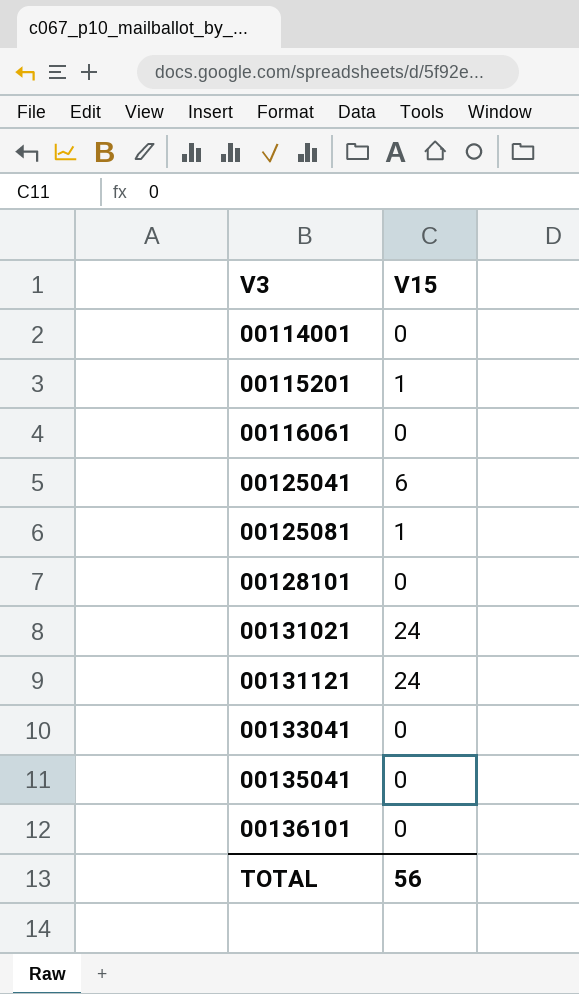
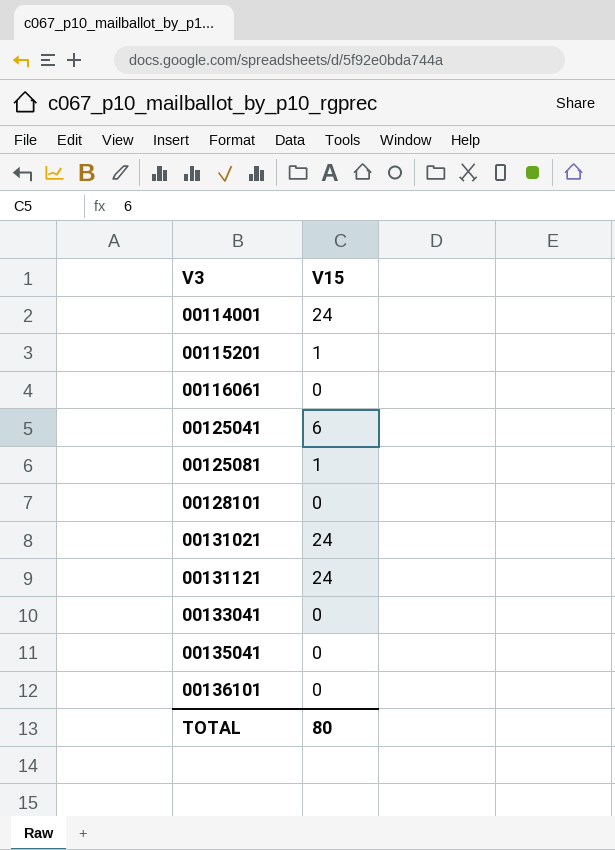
00114001 | V15: 0 -> 24
TOTAL | V15: 56 -> 80

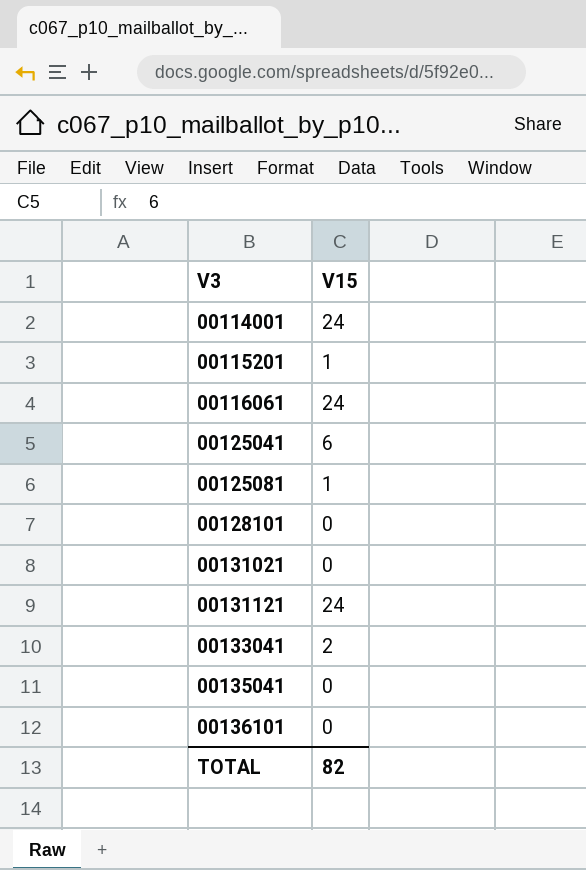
00116061 | V15: 0 -> 24
00131021 | V15: 24 -> 0
00133041 | V15: 0 -> 2
TOTAL | V15: 80 -> 82

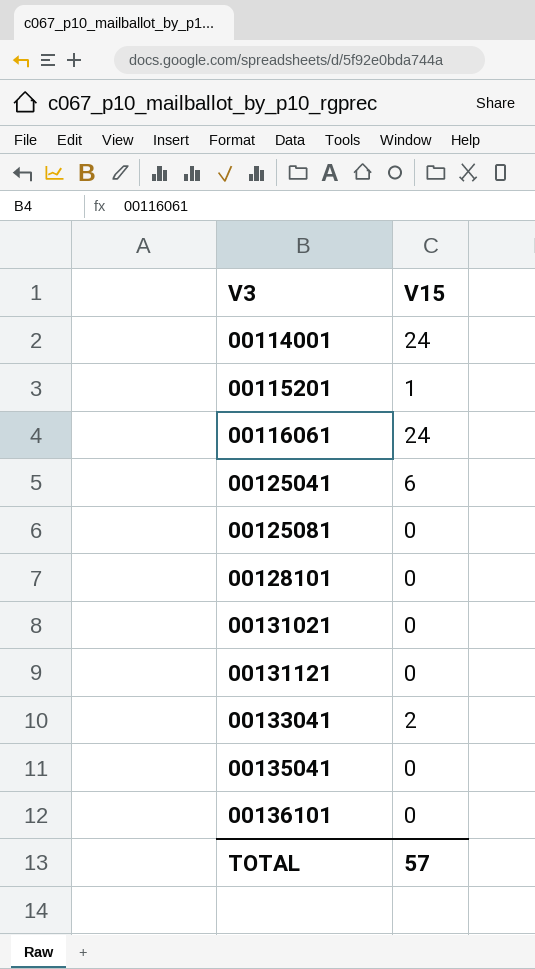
00125081 | V15: 1 -> 0
00131121 | V15: 24 -> 0
TOTAL | V15: 82 -> 57

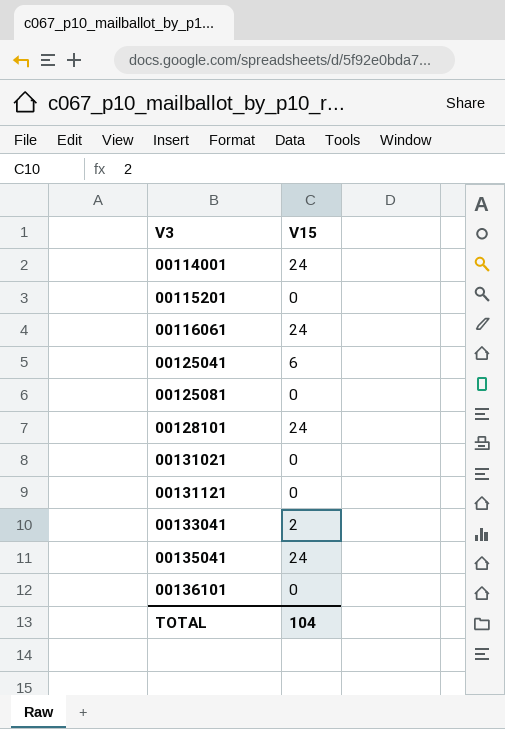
00115201 | V15: 1 -> 0
00128101 | V15: 0 -> 24
00135041 | V15: 0 -> 24
TOTAL | V15: 57 -> 104

